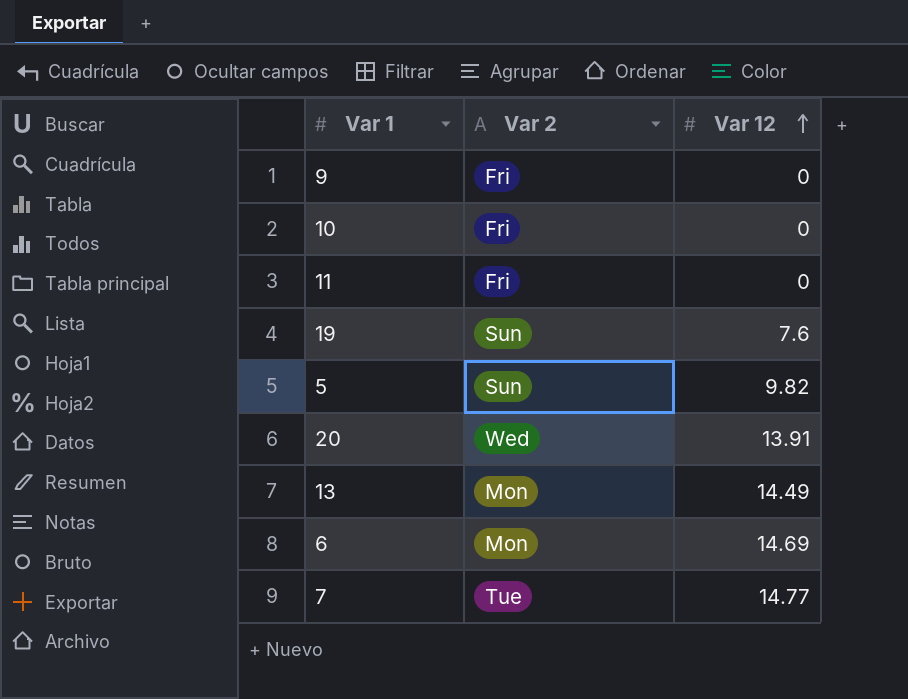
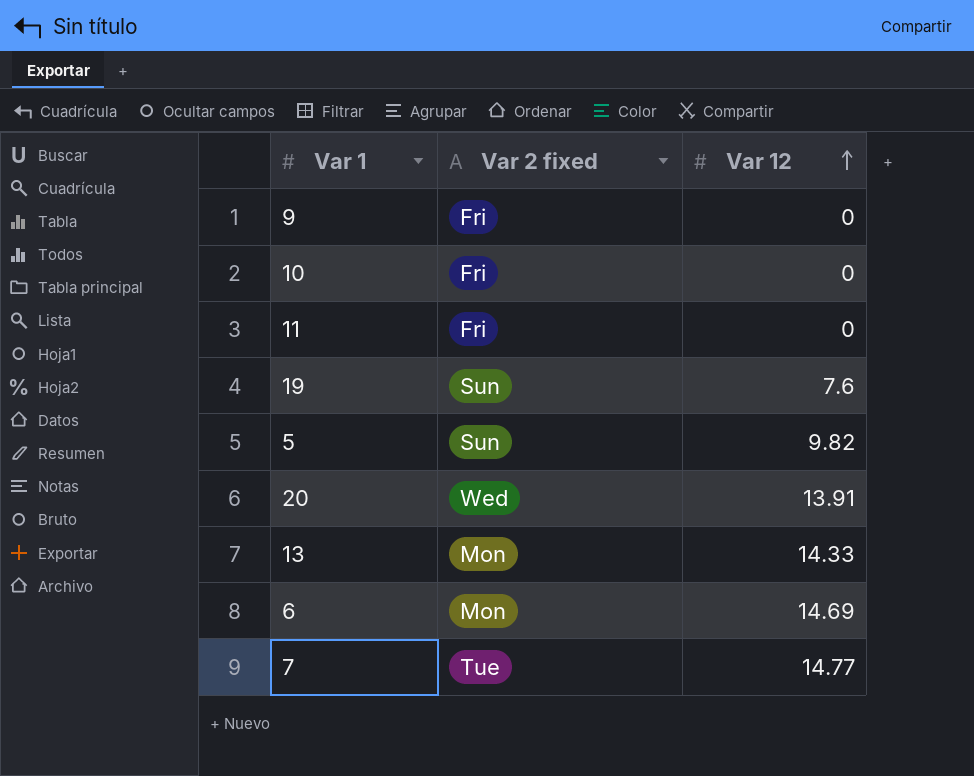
column name: Var 2 -> Var 2 fixed
13 | Var 12: 14.49 -> 14.33

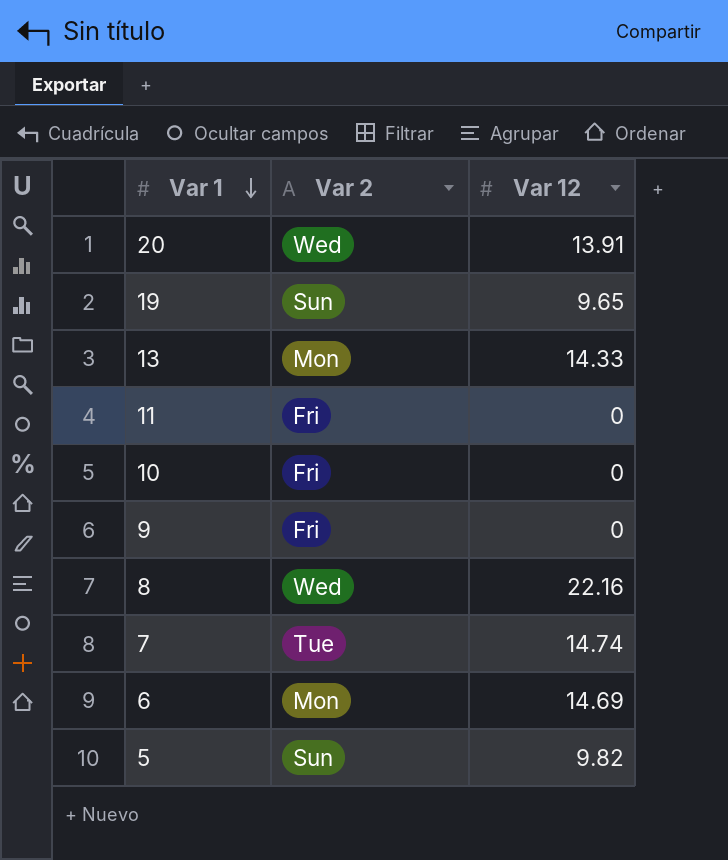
row order: Var 12 ascending -> Var 1 descending
column name: Var 2 fixed -> Var 2
19 | Var 12: 7.6 -> 9.65
row 8: none -> Wed | 22.16
7 | Var 12: 14.77 -> 14.74

